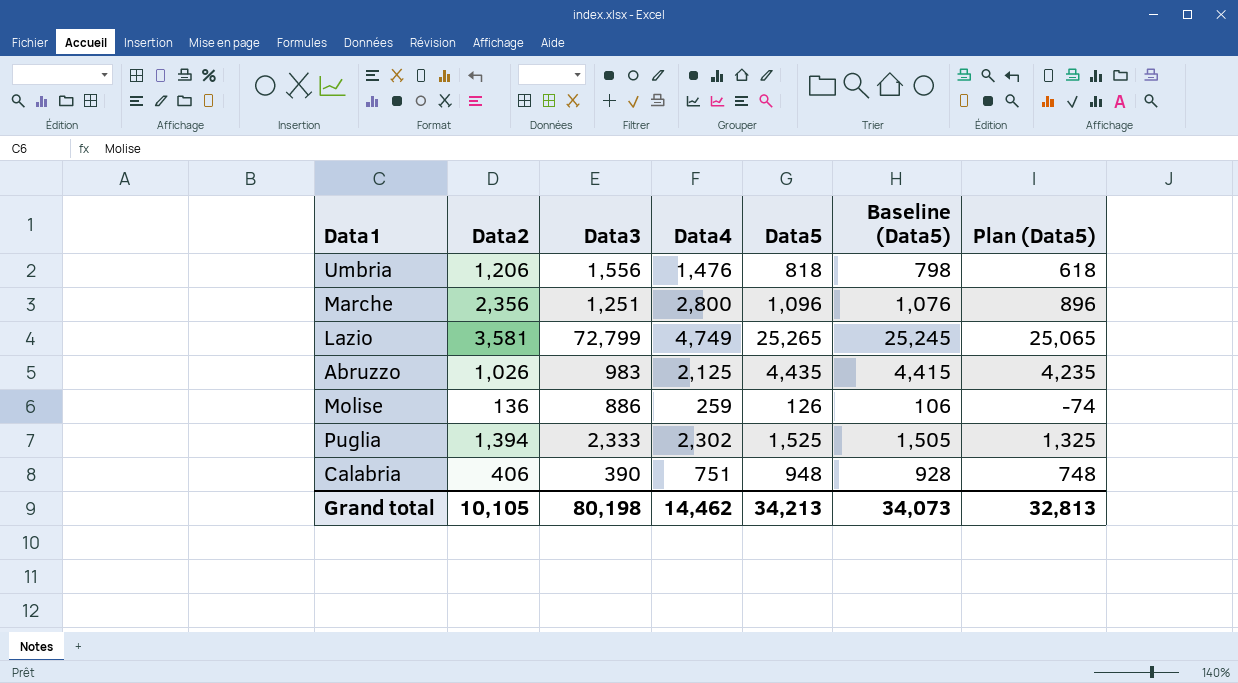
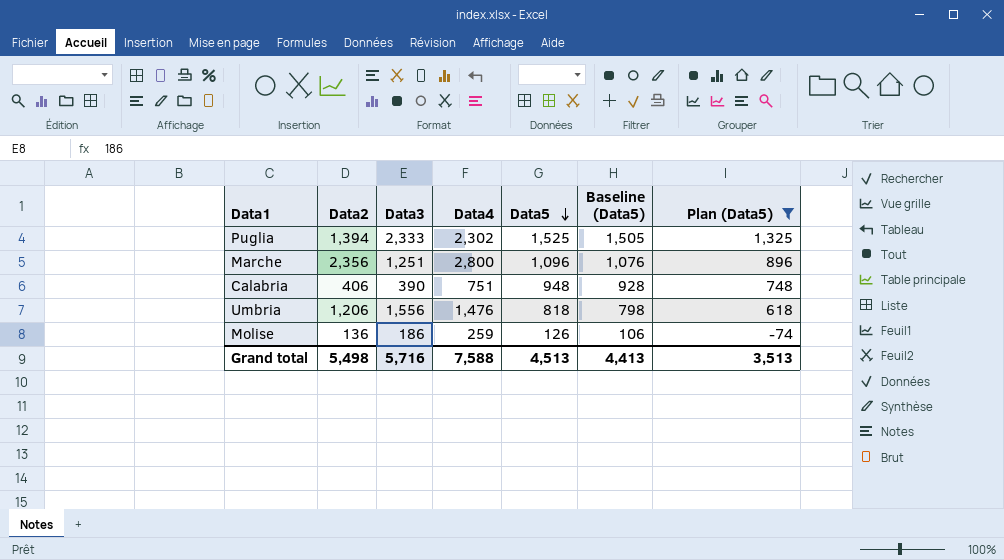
filter: none -> Plan (Data5) <= 1,325
row order: none -> Data5 descending
Molise | Data3: 886 -> 186
Grand total | Data2: 10,105 -> 5,498
Grand total | Data3: 80,198 -> 5,716
Grand total | Data4: 14,462 -> 7,588
Grand total | Data5: 34,213 -> 4,513
Grand total | Baseline (Data5): 34,073 -> 4,413
Grand total | Plan (Data5): 32,813 -> 3,513

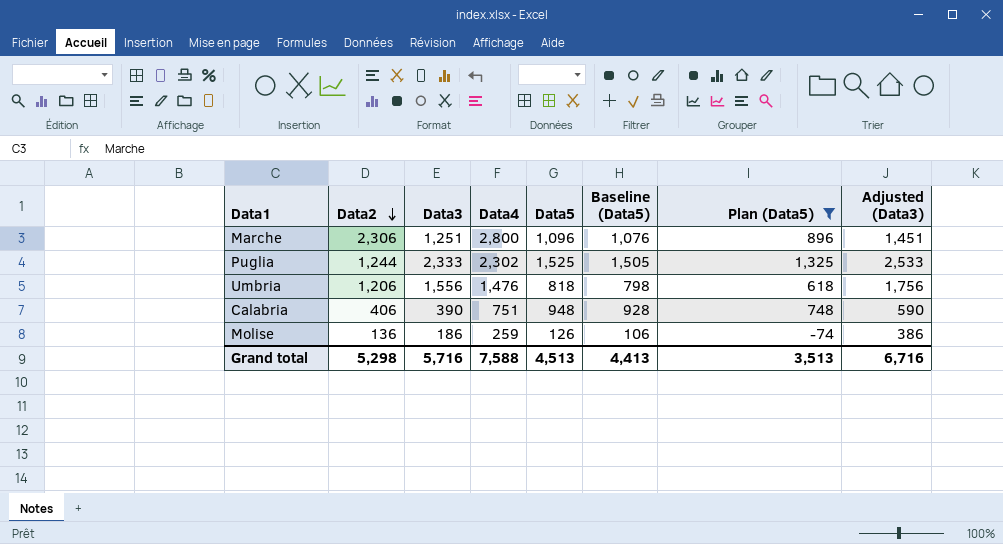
row order: Data5 descending -> Data2 descending
column Adjusted (Data3) | formula: none -> [Data3] + 200
Marche | Data2: 2,356 -> 2,306
Puglia | Data2: 1,394 -> 1,244
Grand total | Data2: 5,498 -> 5,298

